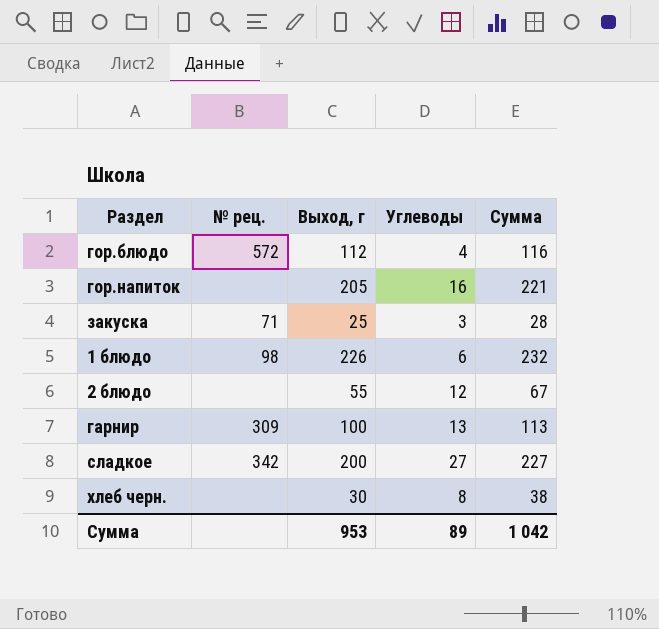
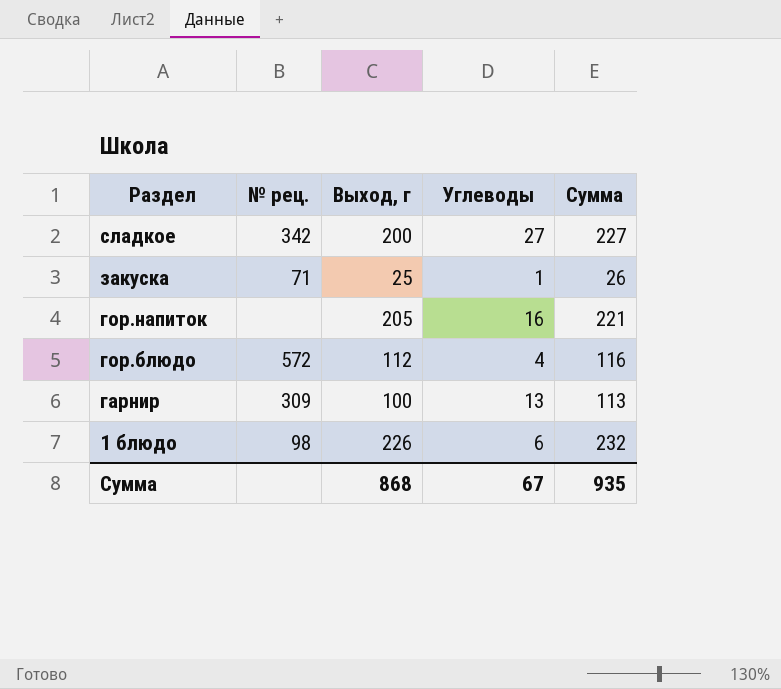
row order: none -> Раздел descending
row 2 блюдо: none | 55 | 12 | 67 -> none
row хлеб черн.: none | 30 | 8 | 38 -> none
закуска | Углеводы: 3 -> 1
закуска | Сумма: 28 -> 26
Сумма | Выход, г: 953 -> 868
Сумма | Углеводы: 89 -> 67
Сумма | Сумма: 1 042 -> 935

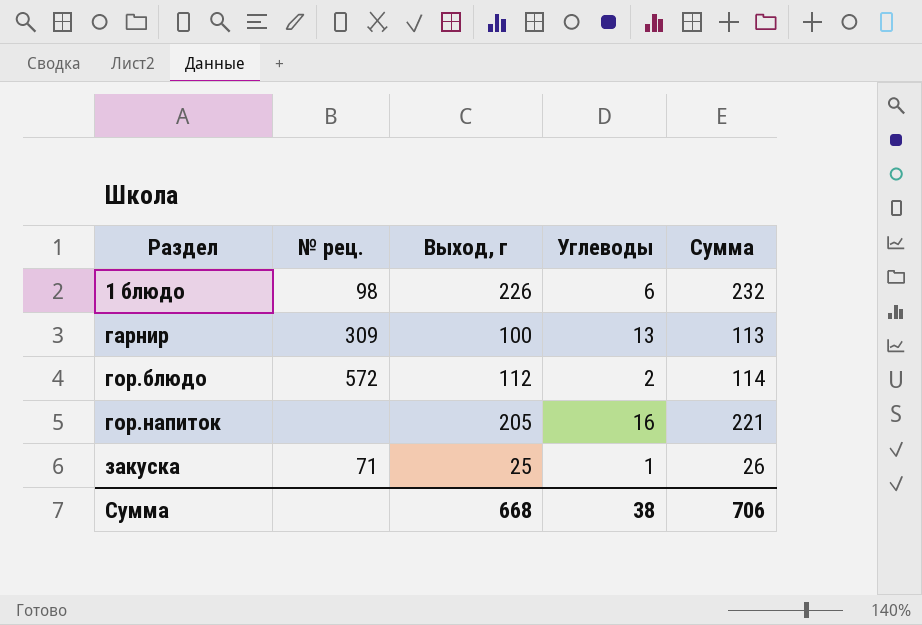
row order: Раздел descending -> Раздел ascending
row сладкое: 342 | 200 | 27 | 227 -> none
гор.блюдо | Углеводы: 4 -> 2
гор.блюдо | Сумма: 116 -> 114
Сумма | Выход, г: 868 -> 668
Сумма | Углеводы: 67 -> 38
Сумма | Сумма: 935 -> 706

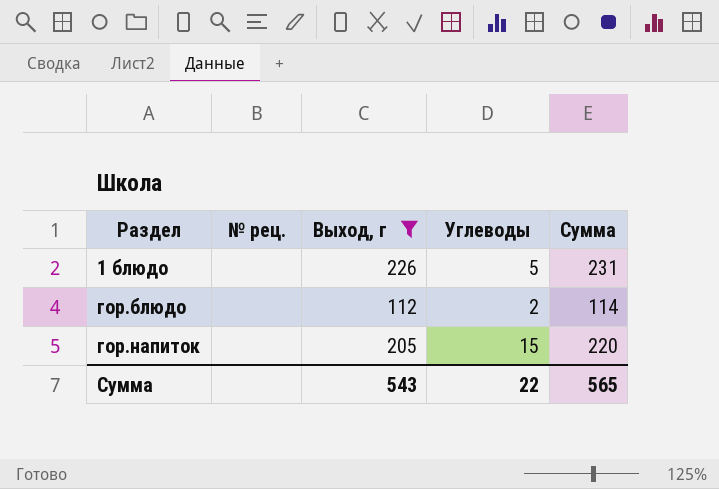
filter: none -> Выход, г >= 112
1 блюдо | № рец.: 98 -> none
1 блюдо | Углеводы: 6 -> 5
1 блюдо | Сумма: 232 -> 231
гор.блюдо | № рец.: 572 -> none
гор.напиток | Углеводы: 16 -> 15
гор.напиток | Сумма: 221 -> 220
Сумма | Выход, г: 668 -> 543
Сумма | Углеводы: 38 -> 22
Сумма | Сумма: 706 -> 565

